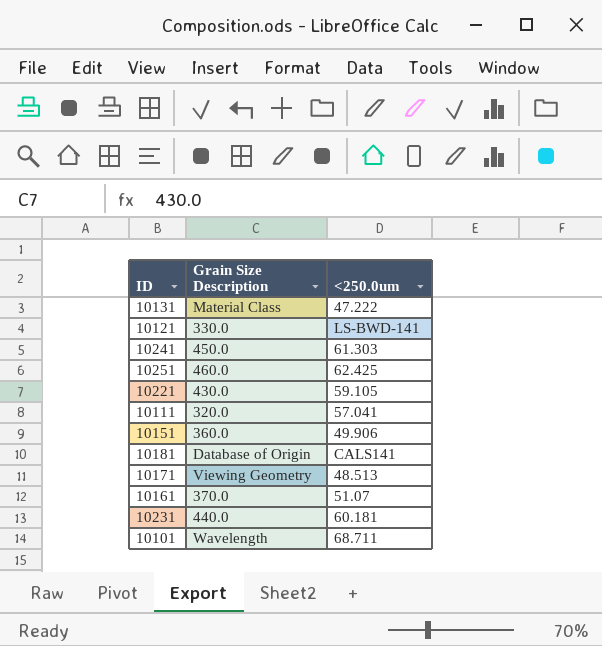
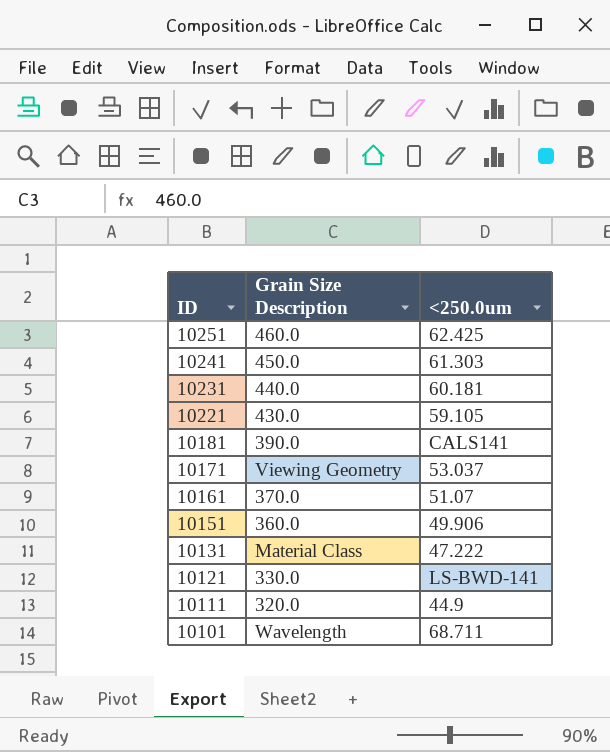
row order: none -> ID descending
10181 | Grain Size Description: Database of Origin -> 390.0
10171 | <250.0um: 48.513 -> 53.037
10111 | <250.0um: 57.041 -> 44.9

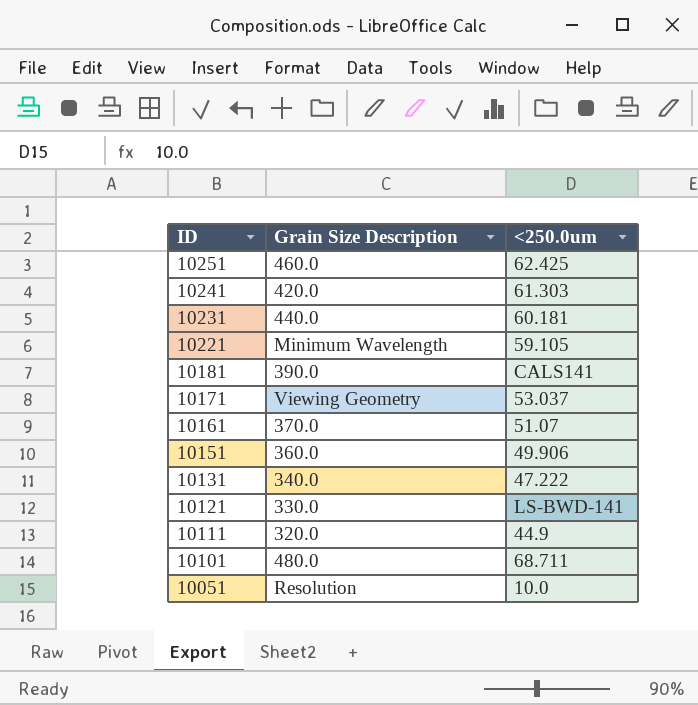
10241 | Grain Size Description: 450.0 -> 420.0
10221 | Grain Size Description: 430.0 -> Minimum Wavelength
10131 | Grain Size Description: Material Class -> 340.0
10101 | Grain Size Description: Wavelength -> 480.0
row 10051: none -> Resolution | 10.0

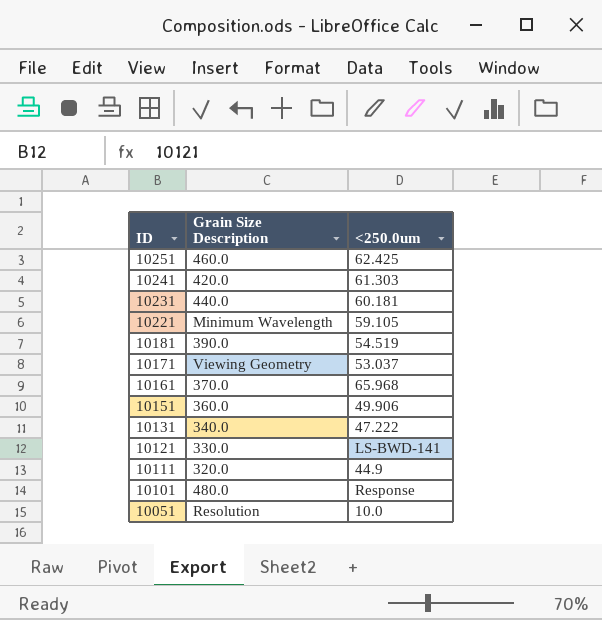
10181 | <250.0um: CALS141 -> 54.519
10161 | <250.0um: 51.07 -> 65.968
10101 | <250.0um: 68.711 -> Response

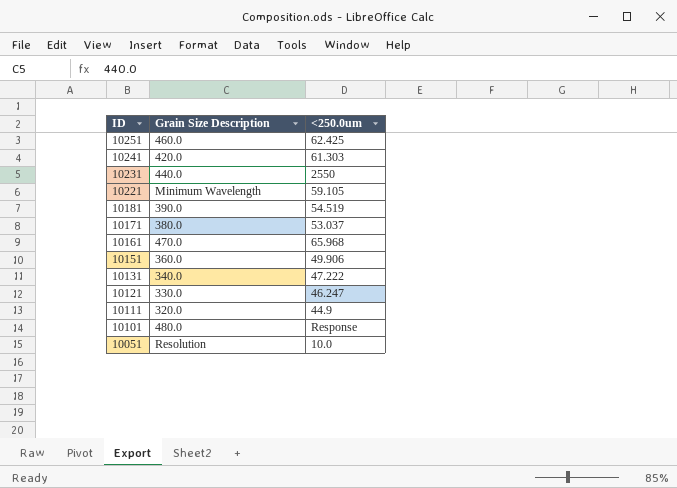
10231 | <250.0um: 60.181 -> 2550
10171 | Grain Size Description: Viewing Geometry -> 380.0
10161 | Grain Size Description: 370.0 -> 470.0
10121 | <250.0um: LS-BWD-141 -> 46.247

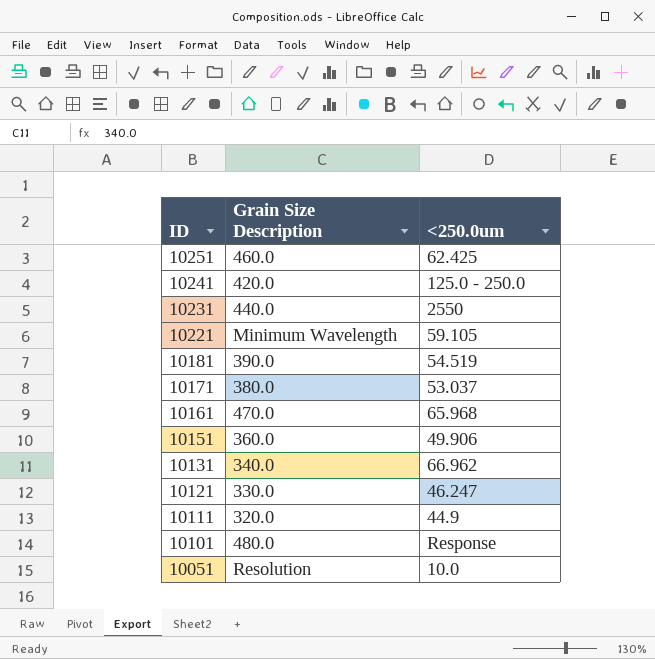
10241 | <250.0um: 61.303 -> 125.0 - 250.0
10131 | <250.0um: 47.222 -> 66.962

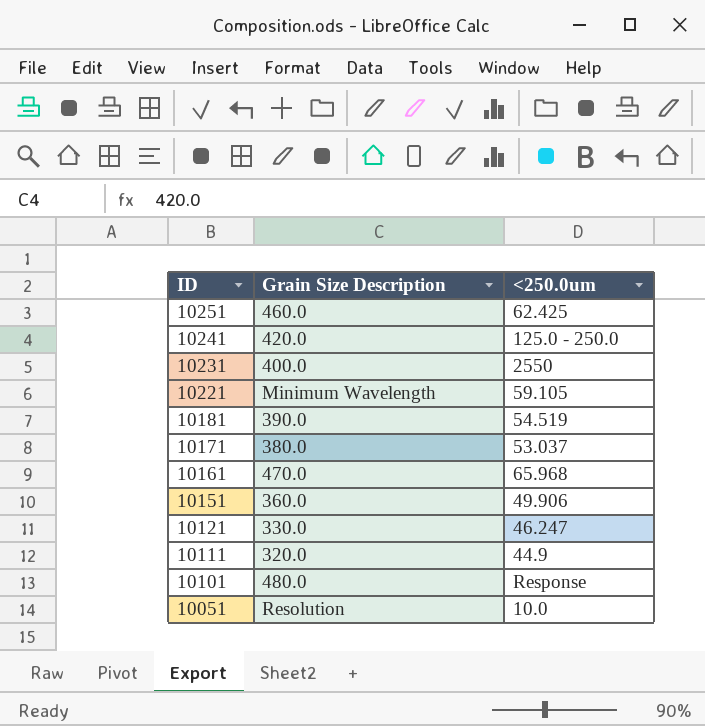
row 10131: 340.0 | 66.962 -> none
10231 | Grain Size Description: 440.0 -> 400.0

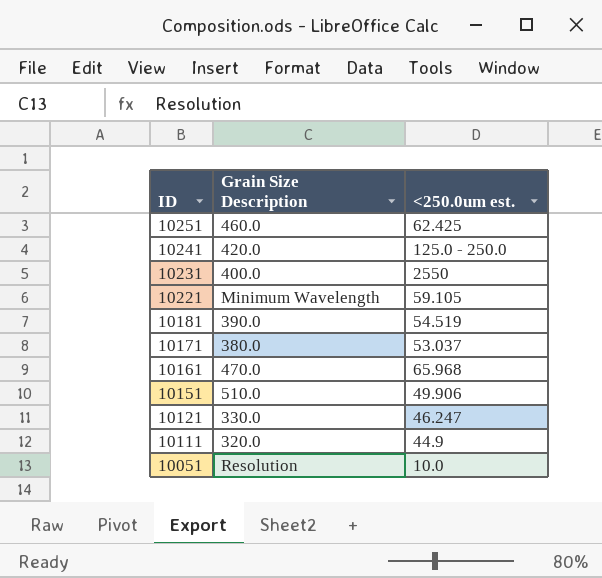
column name: <250.0um -> <250.0um est.
row 10101: 480.0 | Response -> none
10151 | Grain Size Description: 360.0 -> 510.0

